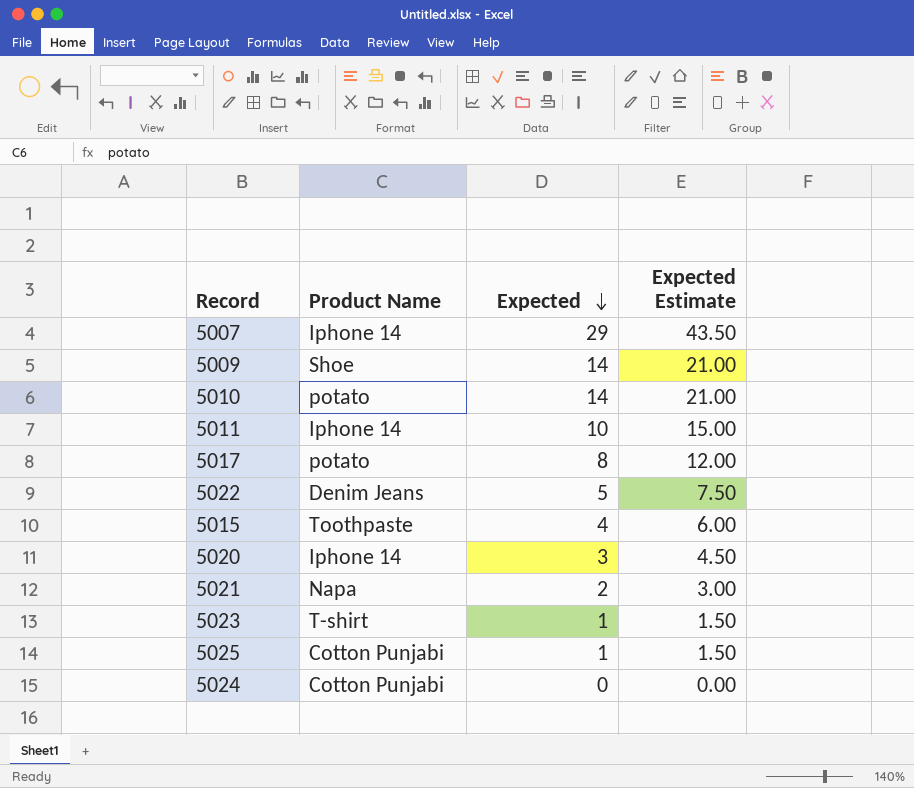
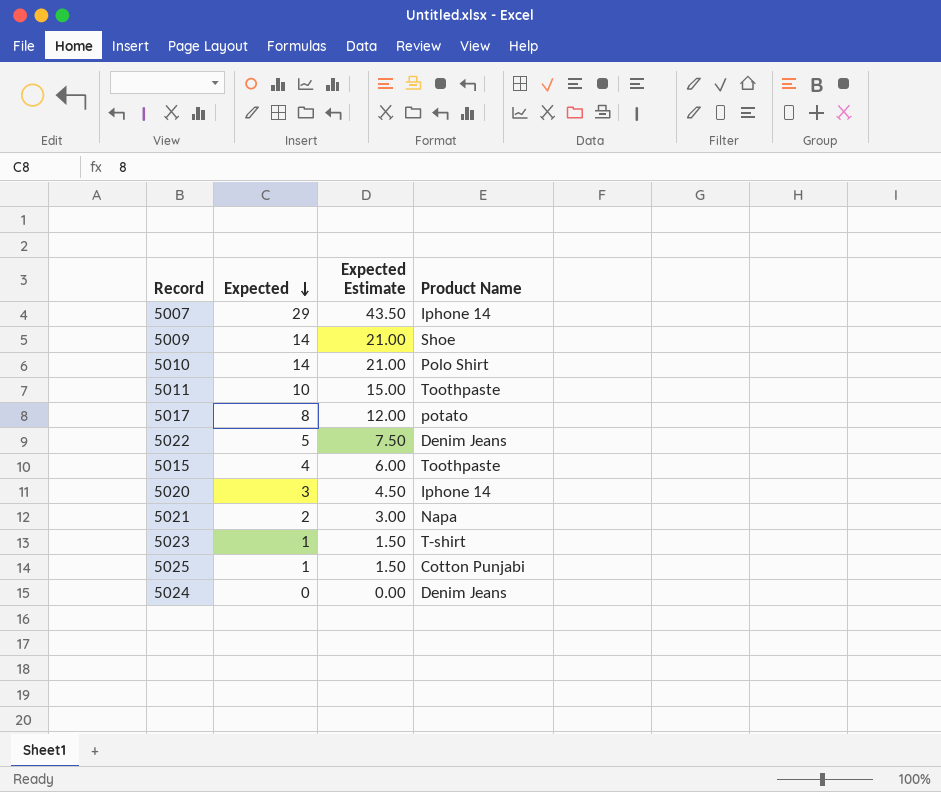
column Product Name | position: 2 -> 4
5010 | Product Name: potato -> Polo Shirt
5011 | Product Name: Iphone 14 -> Toothpaste
5024 | Product Name: Cotton Punjabi -> Denim Jeans

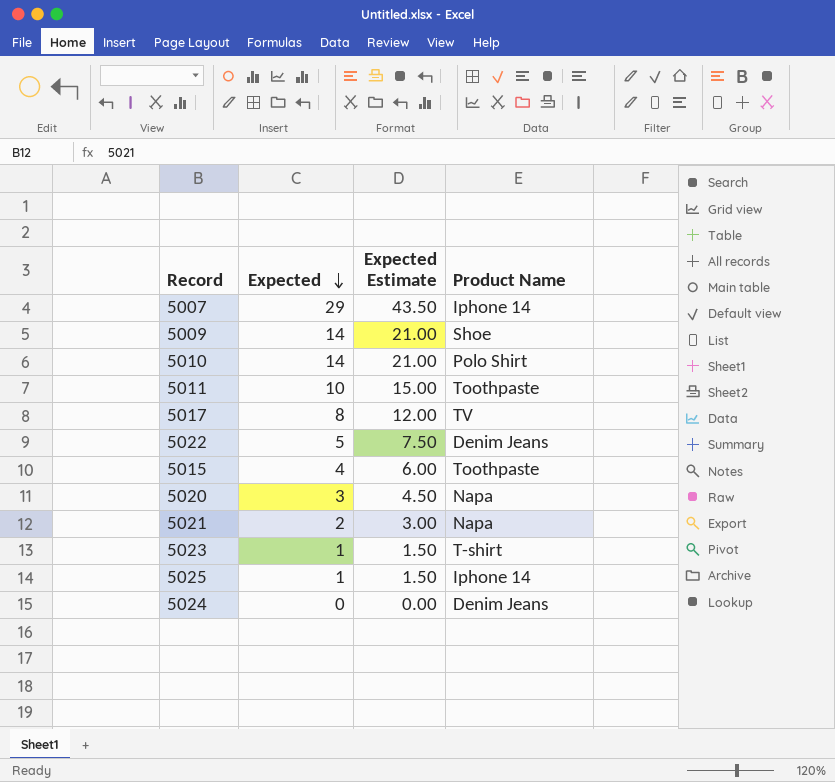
5017 | Product Name: potato -> TV
5020 | Product Name: Iphone 14 -> Napa
5025 | Product Name: Cotton Punjabi -> Iphone 14

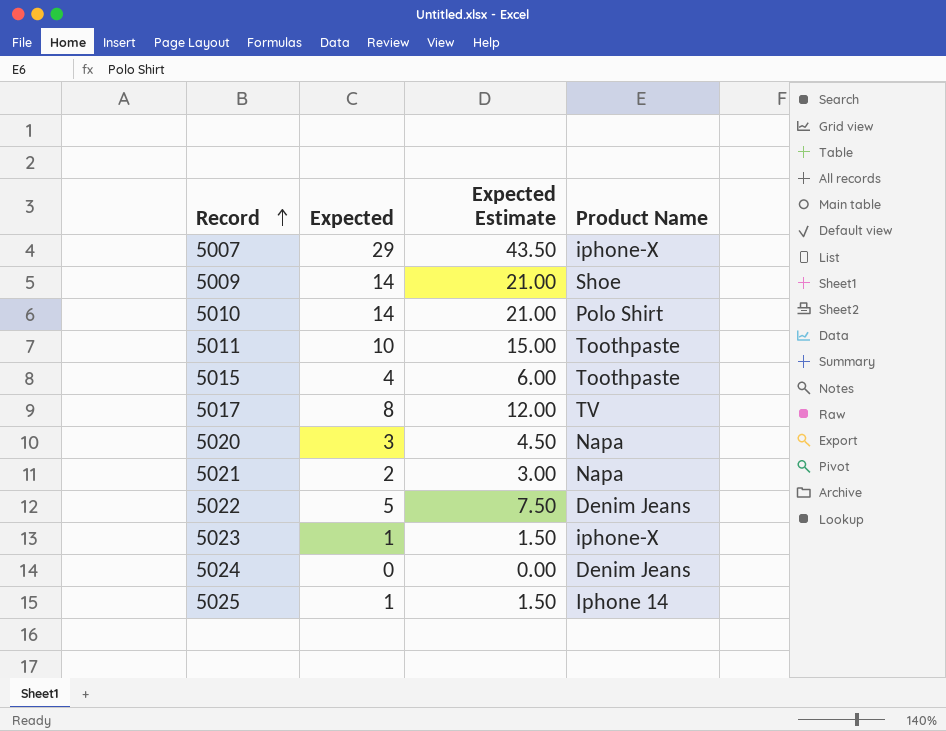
row order: Expected descending -> Record ascending
5007 | Product Name: Iphone 14 -> iphone-X
5023 | Product Name: T-shirt -> iphone-X

